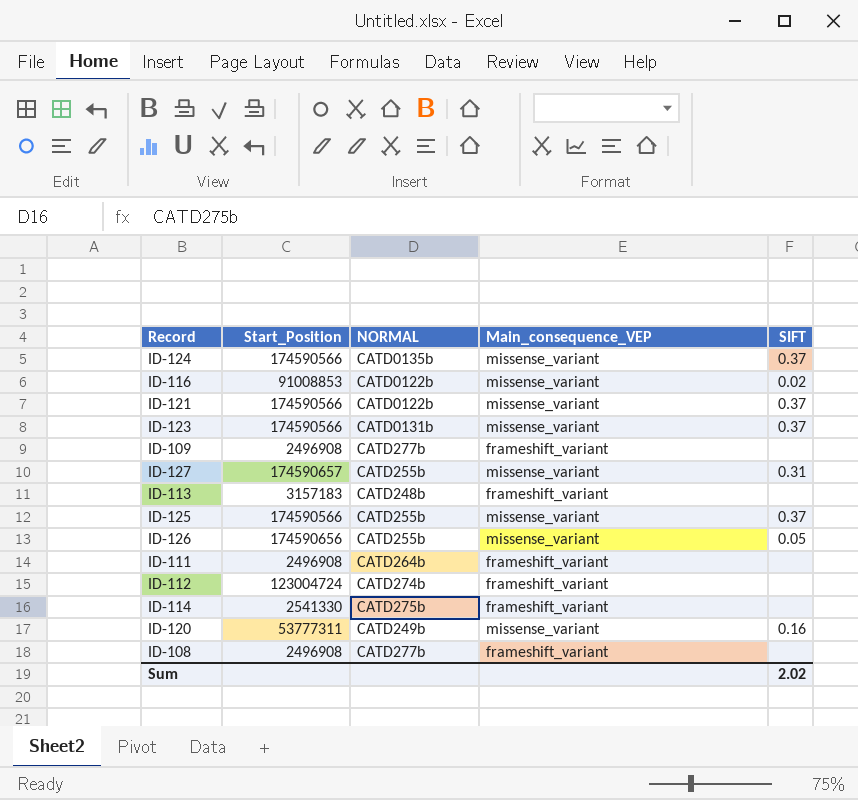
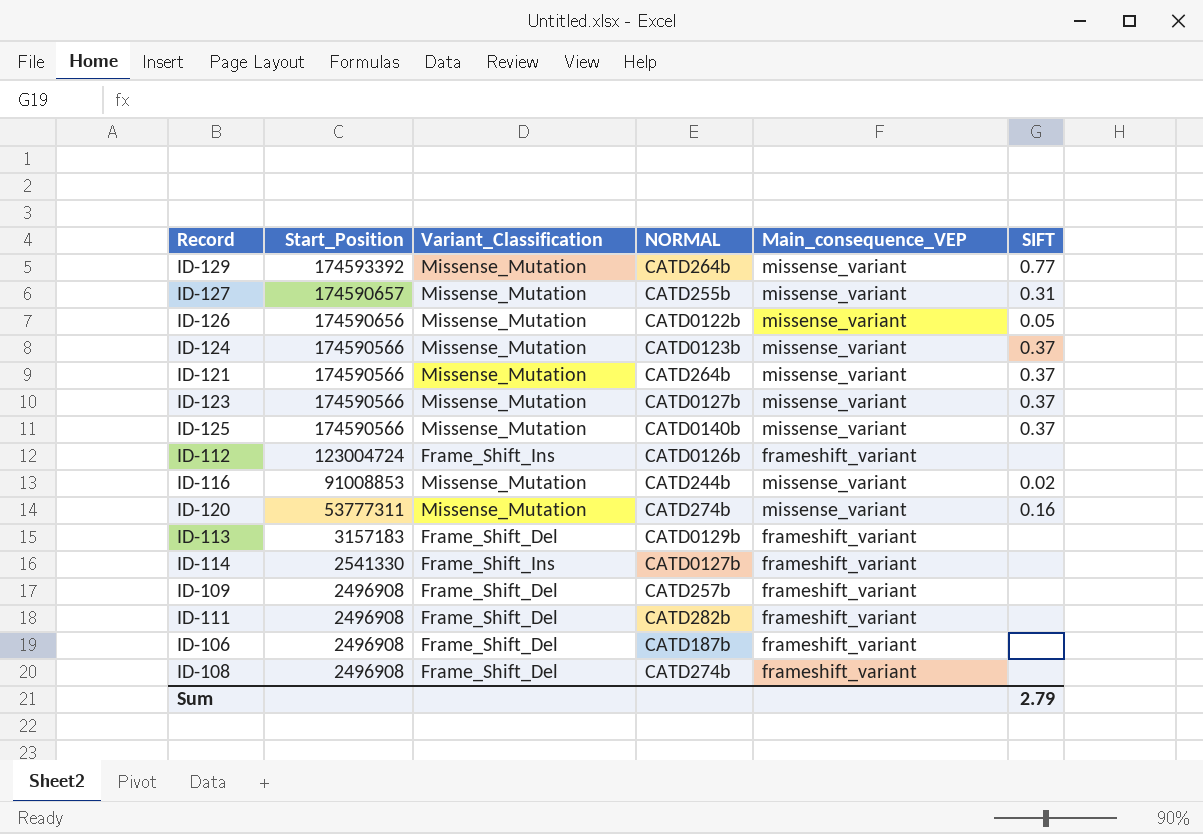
row order: none -> Start_Position descending
column Variant_Classification | position: none -> 3
row ID-129: none -> 174593392 | Missense_Mutation | CATD264b | missense_variant | 0.77
ID-126 | NORMAL: CATD255b -> CATD0122b
ID-124 | NORMAL: CATD0135b -> CATD0123b
ID-121 | NORMAL: CATD0122b -> CATD264b
ID-123 | NORMAL: CATD0131b -> CATD0127b
ID-125 | NORMAL: CATD255b -> CATD0140b
ID-112 | NORMAL: CATD274b -> CATD0126b
ID-116 | NORMAL: CATD0122b -> CATD244b
ID-120 | NORMAL: CATD249b -> CATD274b
ID-113 | NORMAL: CATD248b -> CATD0129b
ID-114 | NORMAL: CATD275b -> CATD0127b
ID-109 | NORMAL: CATD277b -> CATD257b
ID-111 | NORMAL: CATD264b -> CATD282b
row ID-106: none -> 2496908 | Frame_Shift_Del | CATD187b | frameshift_variant | none
ID-108 | NORMAL: CATD277b -> CATD274b
Sum | SIFT: 2.02 -> 2.79

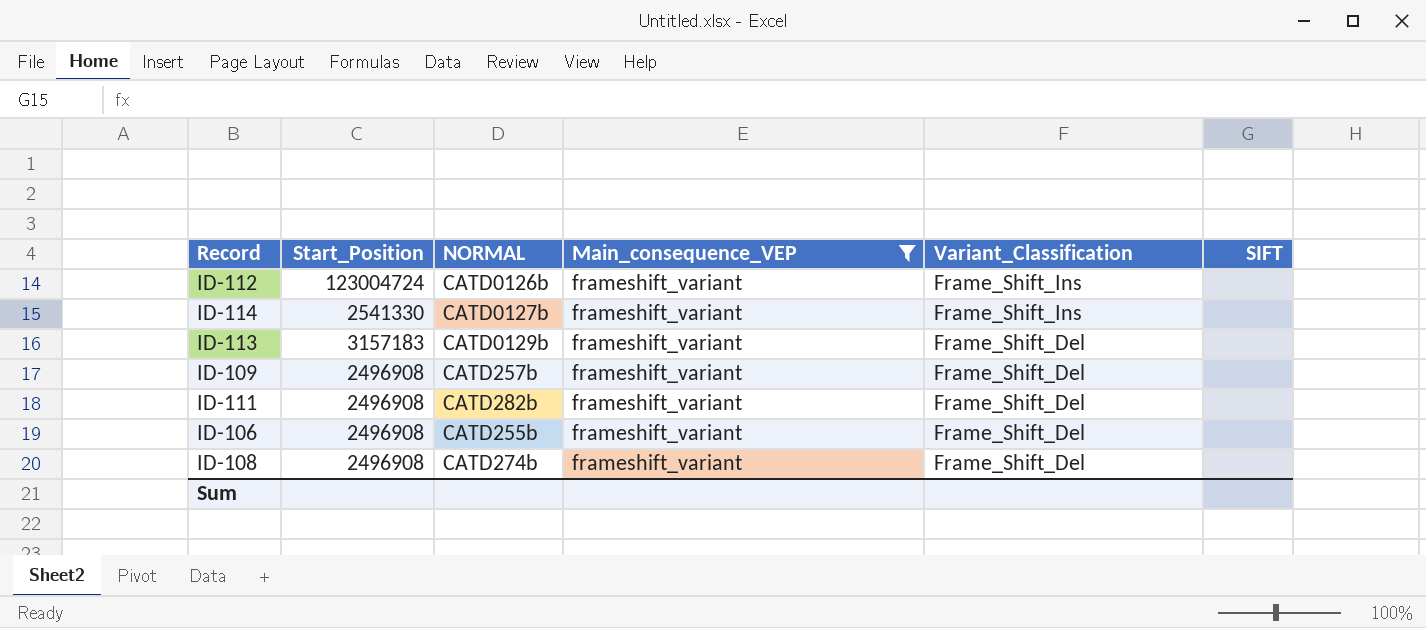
filter: none -> Main_consequence_VEP = frameshift_variant
row order: Start_Position descending -> Variant_Classification descending
column Variant_Classification | position: 3 -> 5
ID-106 | NORMAL: CATD187b -> CATD255b
Sum | SIFT: 2.79 -> none

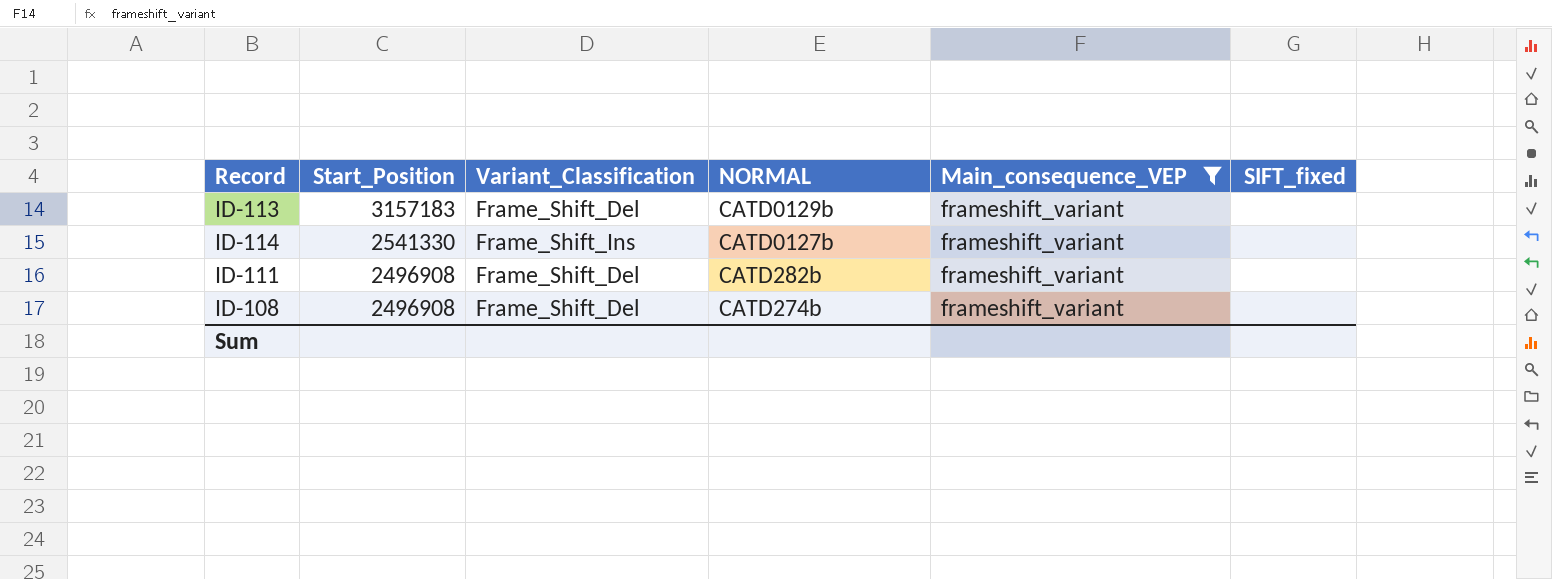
row order: Variant_Classification descending -> Start_Position descending
column Variant_Classification | position: 5 -> 3
column name: SIFT -> SIFT_fixed
row ID-112: 123004724 | CATD0126b | frameshift_variant | Frame_Shift_Ins | none -> none
row ID-109: 2496908 | CATD257b | frameshift_variant | Frame_Shift_Del | none -> none
row ID-106: 2496908 | CATD255b | frameshift_variant | Frame_Shift_Del | none -> none

